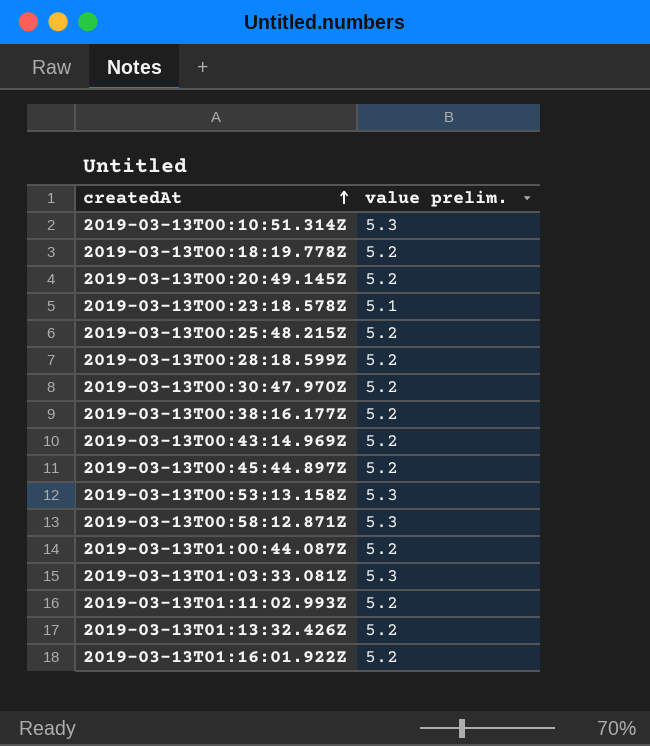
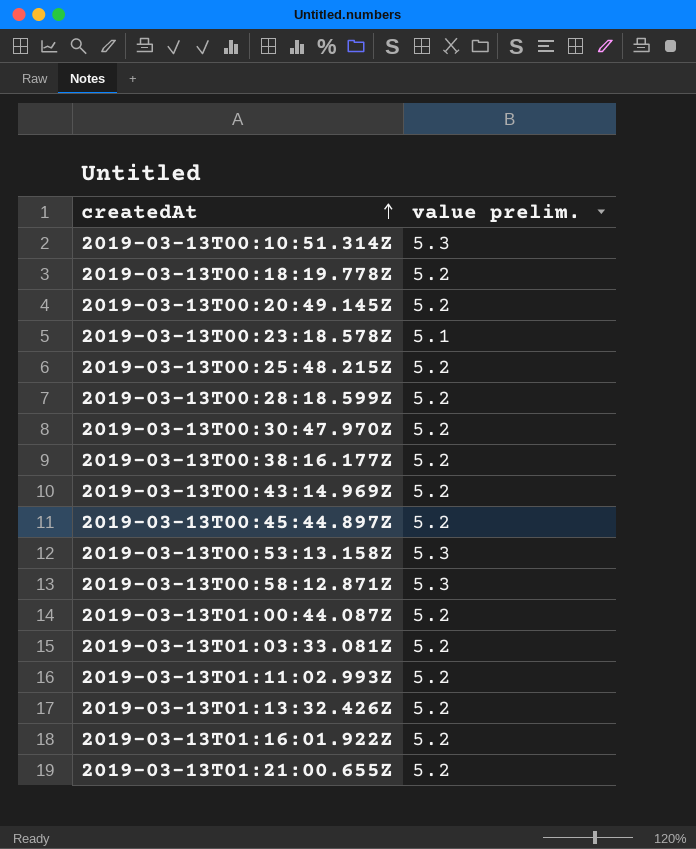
2019-03-13T01:03:33.081Z | value prelim.: 5.3 -> 5.2
row 2019-03-13T01:21:00.655Z: none -> 5.2

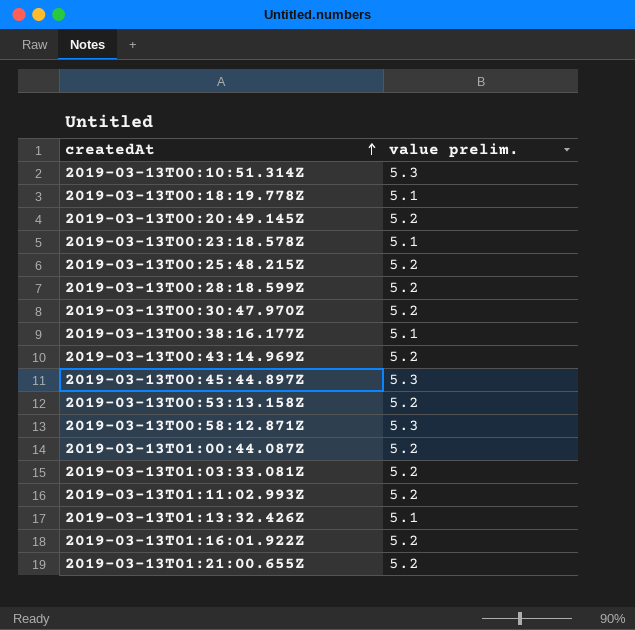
2019-03-13T00:18:19.778Z | value prelim.: 5.2 -> 5.1
2019-03-13T00:38:16.177Z | value prelim.: 5.2 -> 5.1
2019-03-13T00:45:44.897Z | value prelim.: 5.2 -> 5.3
2019-03-13T00:53:13.158Z | value prelim.: 5.3 -> 5.2
2019-03-13T01:13:32.426Z | value prelim.: 5.2 -> 5.1

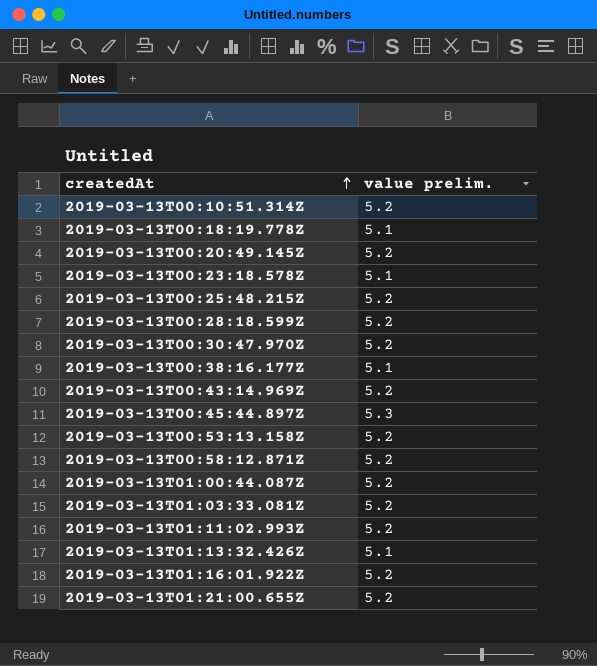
2019-03-13T00:10:51.314Z | value prelim.: 5.3 -> 5.2
2019-03-13T00:58:12.871Z | value prelim.: 5.3 -> 5.2

